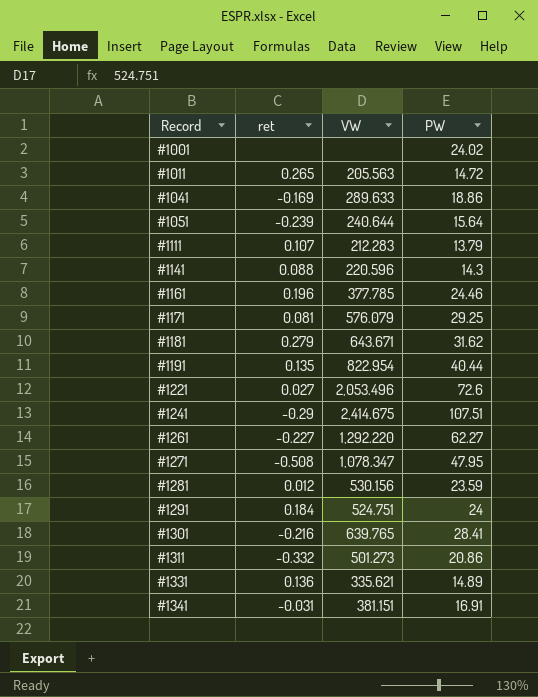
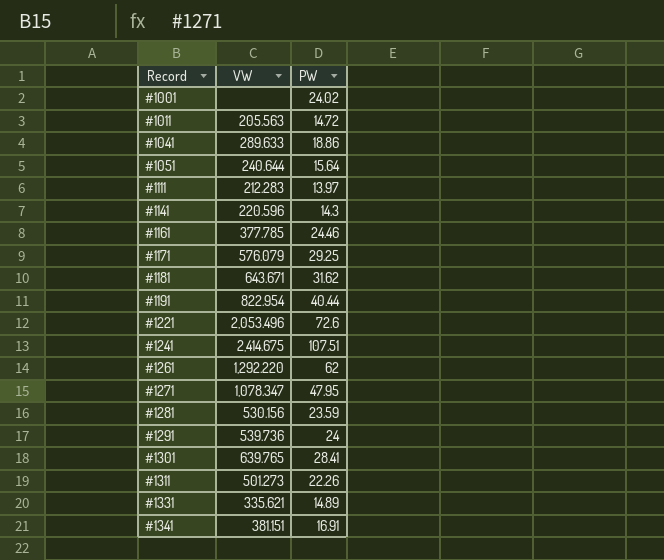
column ret | position: 2 -> none
#1111 | PW: 13.79 -> 13.97
#1261 | PW: 62.27 -> 62
#1291 | VW: 524.751 -> 539.736
#1311 | PW: 20.86 -> 22.26

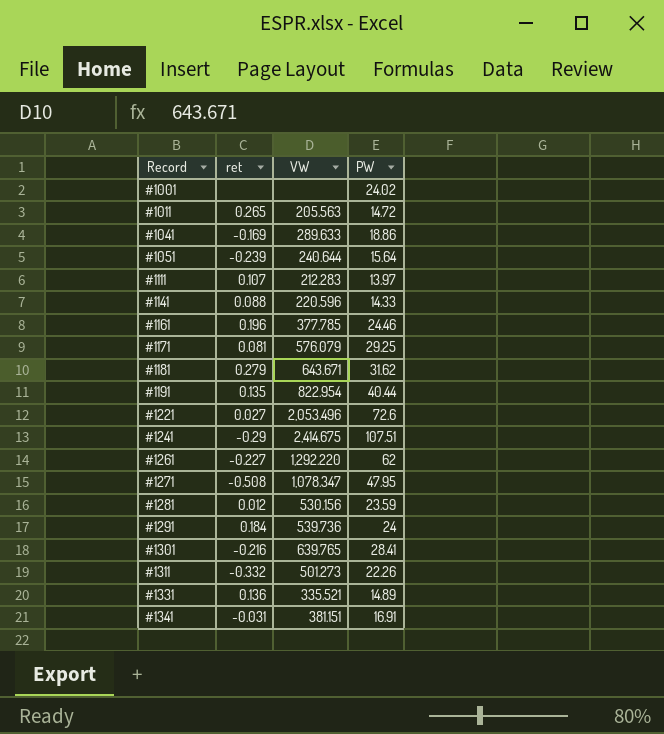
column ret | position: none -> 2
#1141 | PW: 14.3 -> 14.33
#1331 | VW: 335.621 -> 335.521

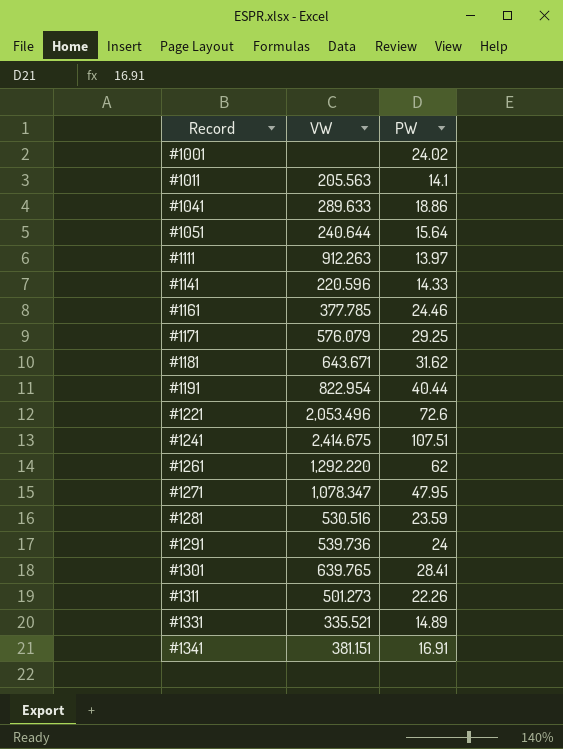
column ret | position: 2 -> none
#1011 | PW: 14.72 -> 14.1
#1111 | VW: 212.283 -> 912.263
#1281 | VW: 530.156 -> 530.516

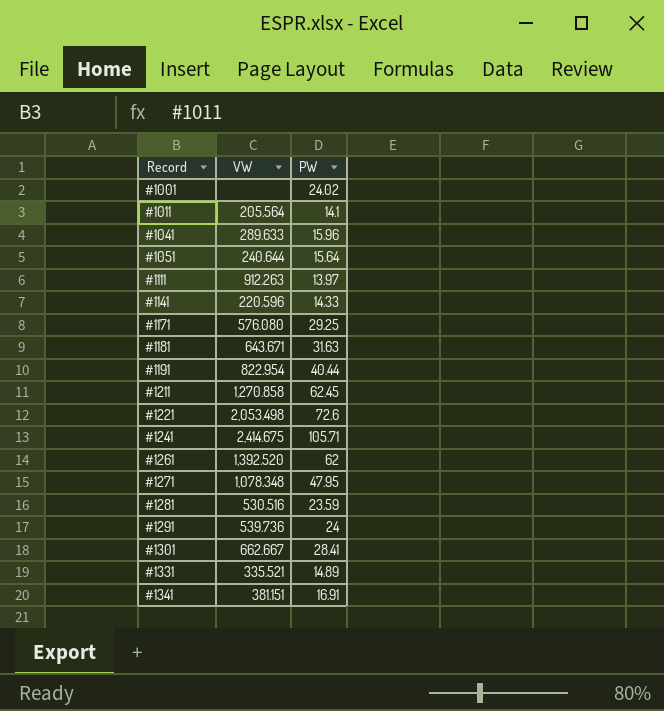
row #1161: 377.785 | 24.46 -> none
row #1311: 501.273 | 22.26 -> none
#1011 | VW: 205.563 -> 205.564
#1041 | PW: 18.86 -> 15.96
#1171 | VW: 576.079 -> 576.080
#1181 | PW: 31.62 -> 31.63
row #1211: none -> 1,270.858 | 62.45
#1221 | VW: 2,053.496 -> 2,053.498
#1241 | PW: 107.51 -> 105.71
#1261 | VW: 1,292.220 -> 1,392.520
#1271 | VW: 1,078.347 -> 1,078.348
#1301 | VW: 639.765 -> 662.667

